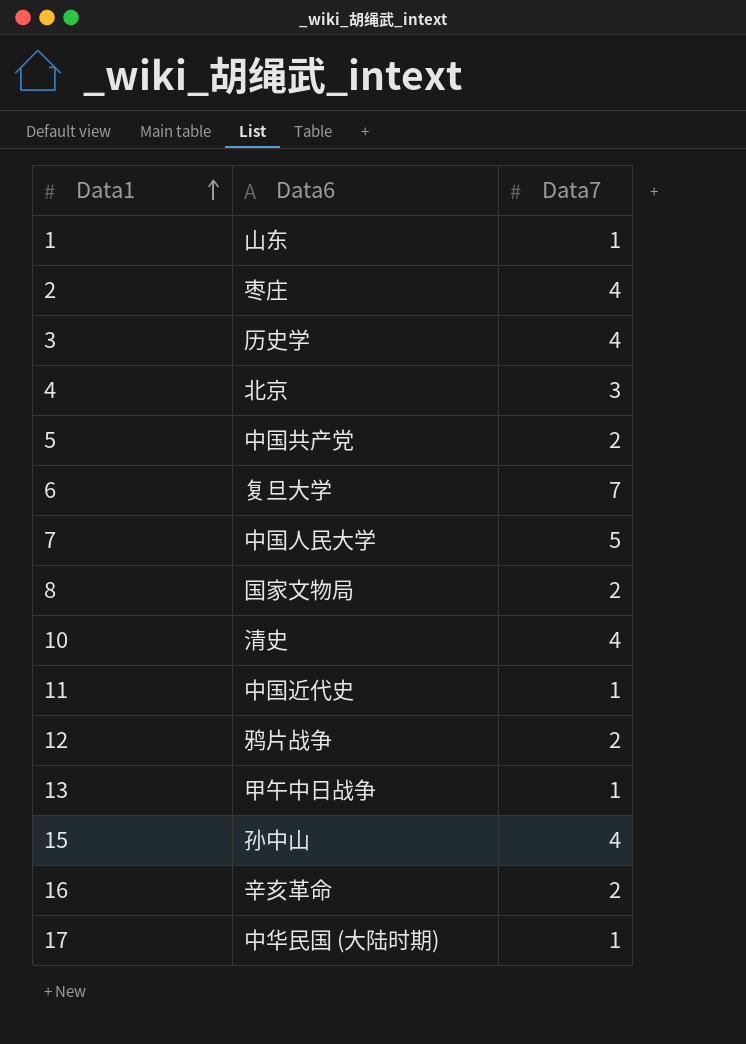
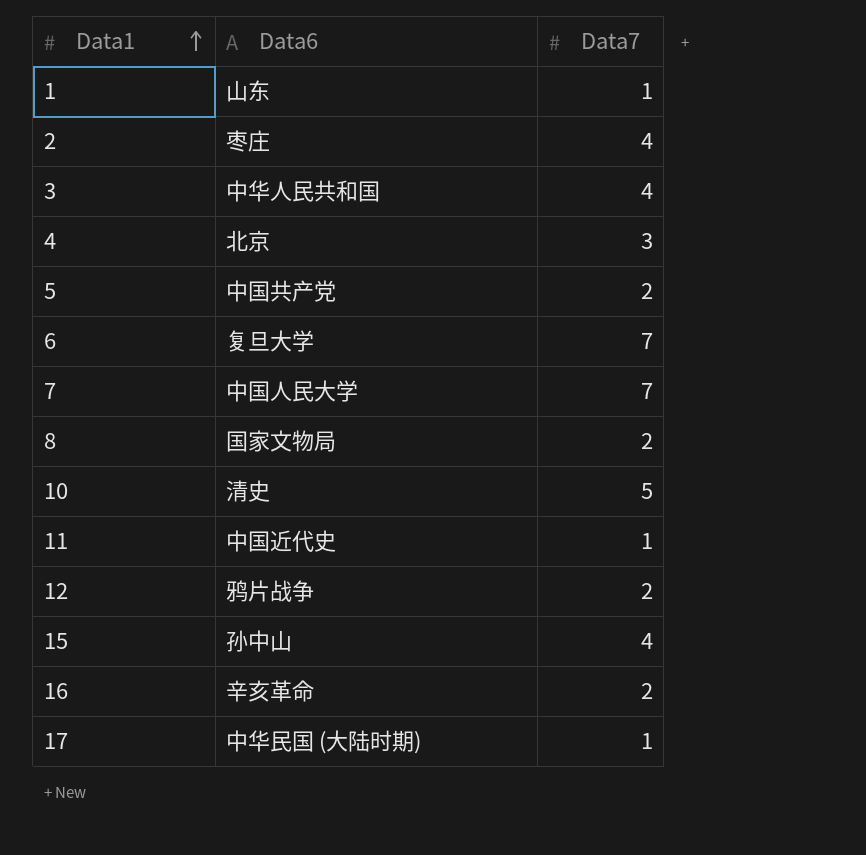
row 13: 甲午中日战争 | 1 -> none
3 | Data6: 历史学 -> 中华人民共和国
7 | Data7: 5 -> 7
10 | Data7: 4 -> 5

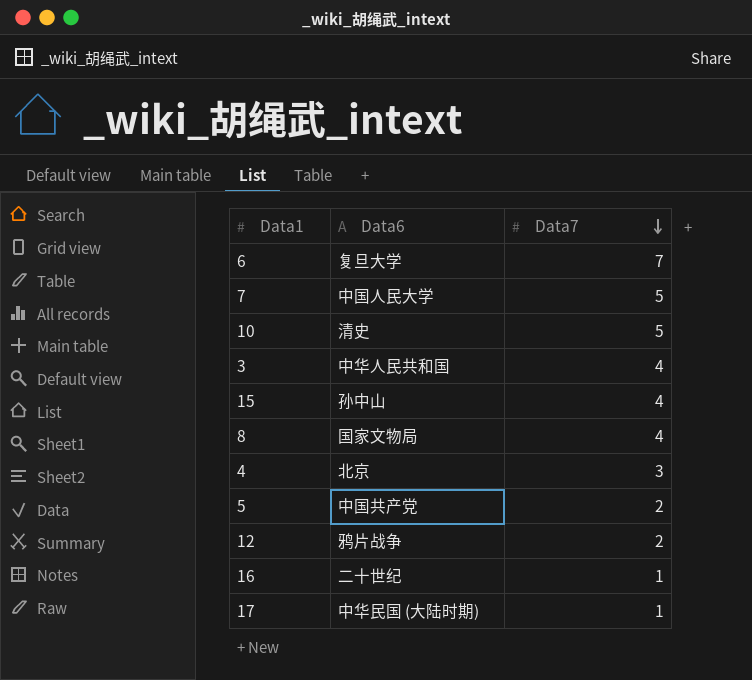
row order: Data1 ascending -> Data7 descending
row 1: 山东 | 1 -> none
row 2: 枣庄 | 4 -> none
row 11: 中国近代史 | 1 -> none
7 | Data7: 7 -> 5
8 | Data7: 2 -> 4
16 | Data6: 辛亥革命 -> 二十世纪
16 | Data7: 2 -> 1

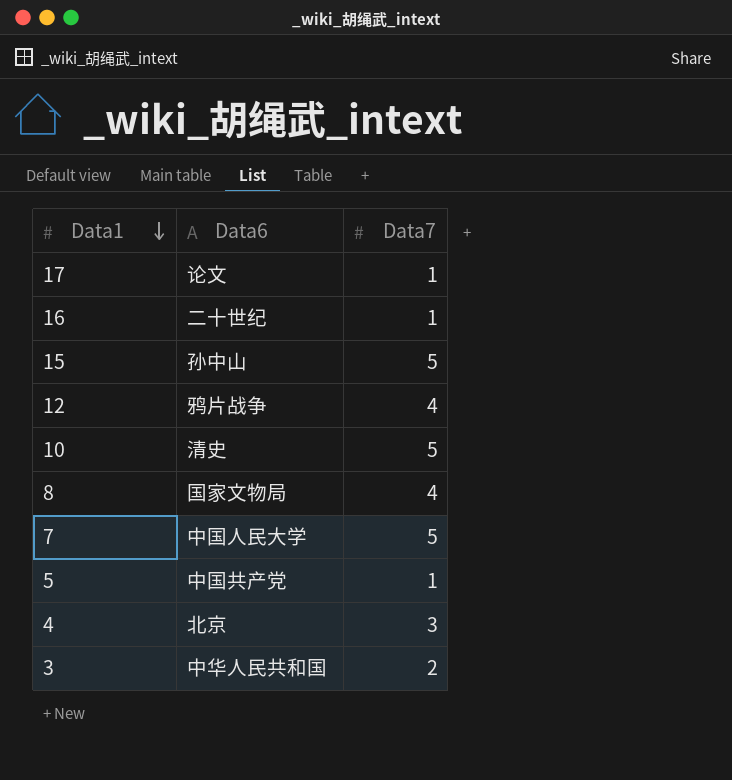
row order: Data7 descending -> Data1 descending
row 6: 复旦大学 | 7 -> none
17 | Data6: 中华民国 (大陆时期) -> 论文
15 | Data7: 4 -> 5
12 | Data7: 2 -> 4
5 | Data7: 2 -> 1
3 | Data7: 4 -> 2

